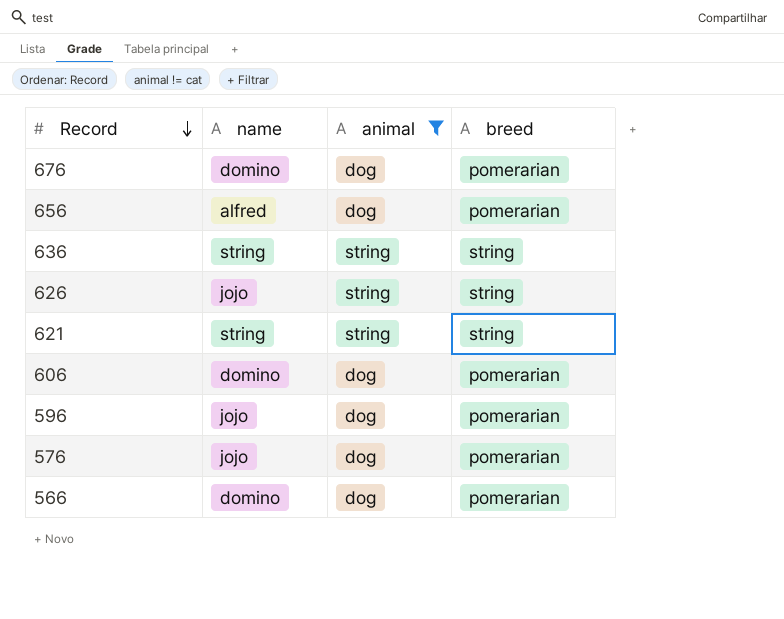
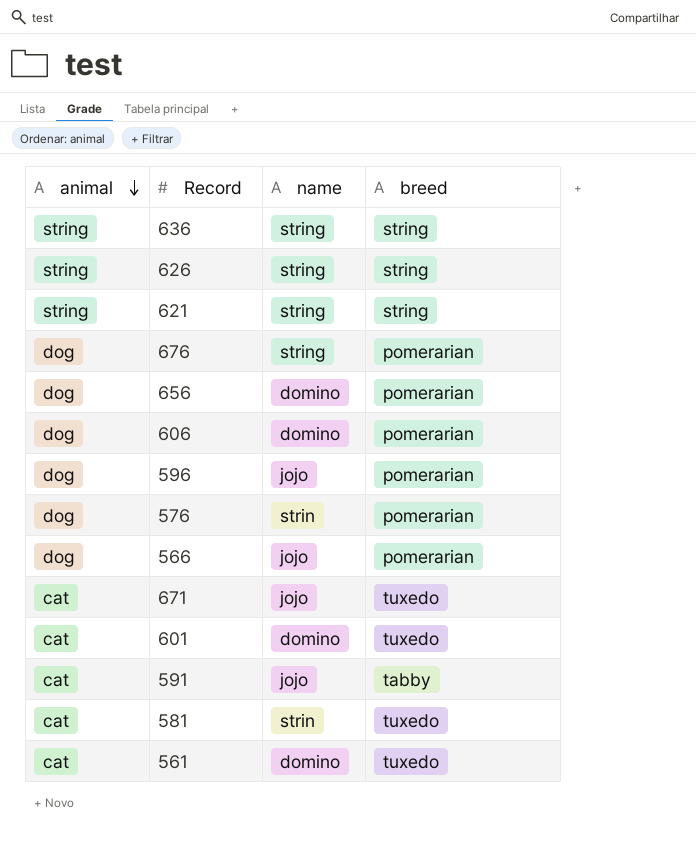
filter: animal != cat -> none
row order: Record descending -> animal descending
column animal | position: 3 -> 1
626 | name: jojo -> string
676 | name: domino -> string
656 | name: alfred -> domino
576 | name: jojo -> strin
566 | name: domino -> jojo

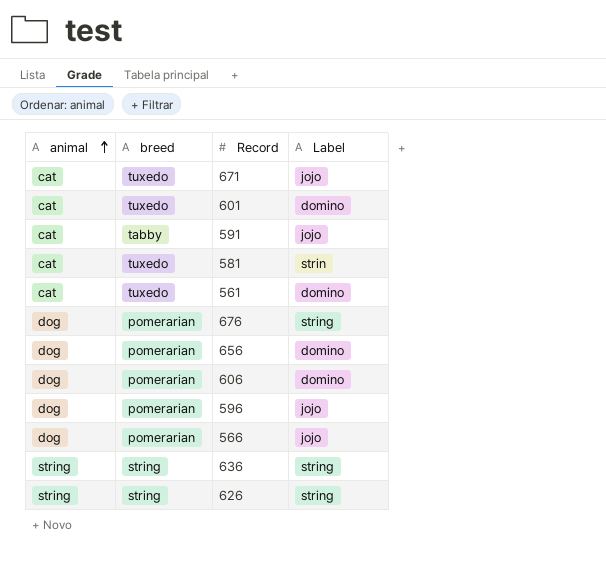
row order: animal descending -> animal ascending
column breed | position: 4 -> 2
column name: name -> Label
row 621: string | string | string -> none
row 576: dog | strin | pomerarian -> none

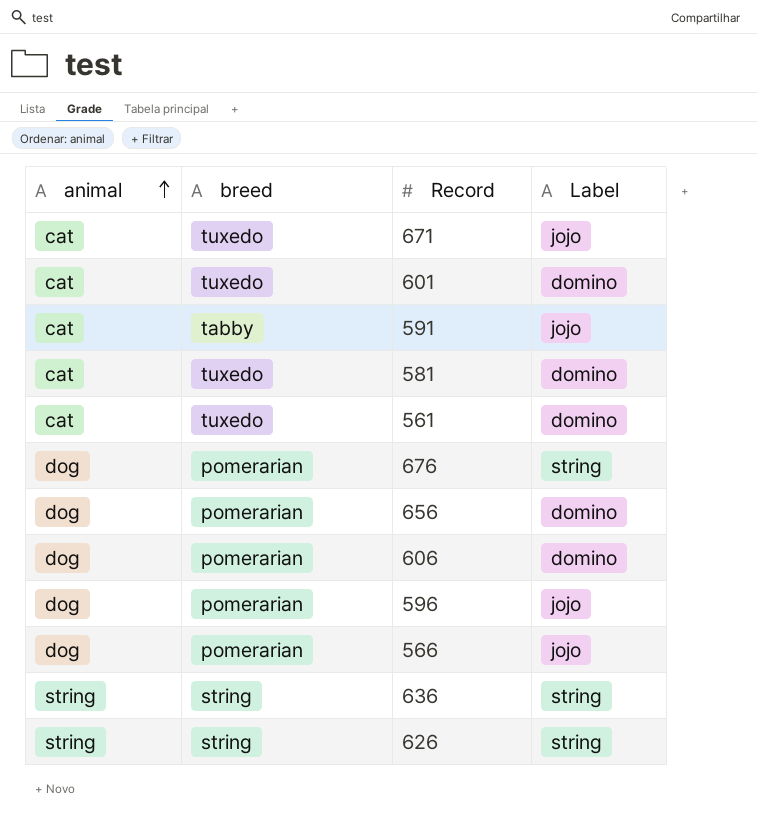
581 | Label: strin -> domino

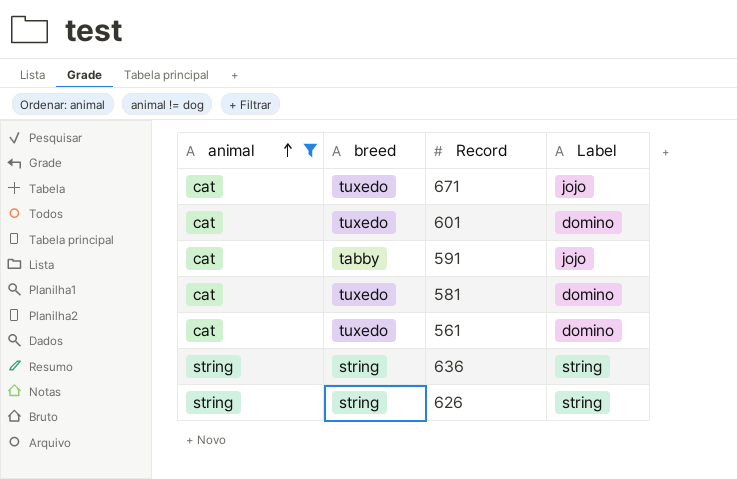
filter: none -> animal != dog

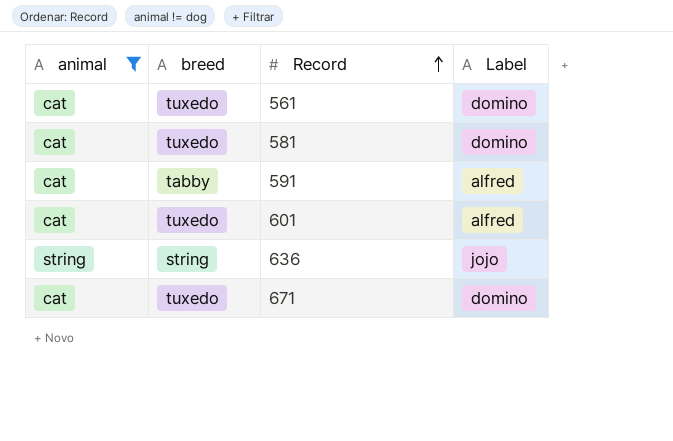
row order: animal ascending -> Record ascending
row 626: string | string | string -> none
591 | Label: jojo -> alfred
601 | Label: domino -> alfred
636 | Label: string -> jojo
671 | Label: jojo -> domino

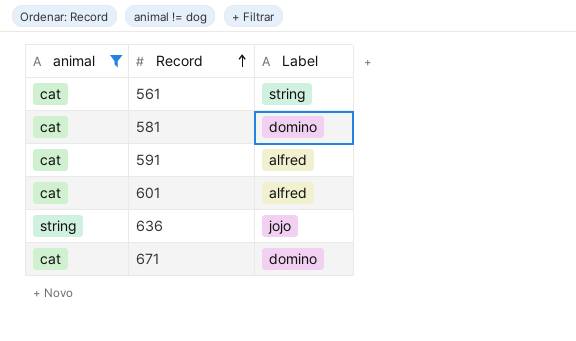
column breed | position: 2 -> none
561 | Label: domino -> string

